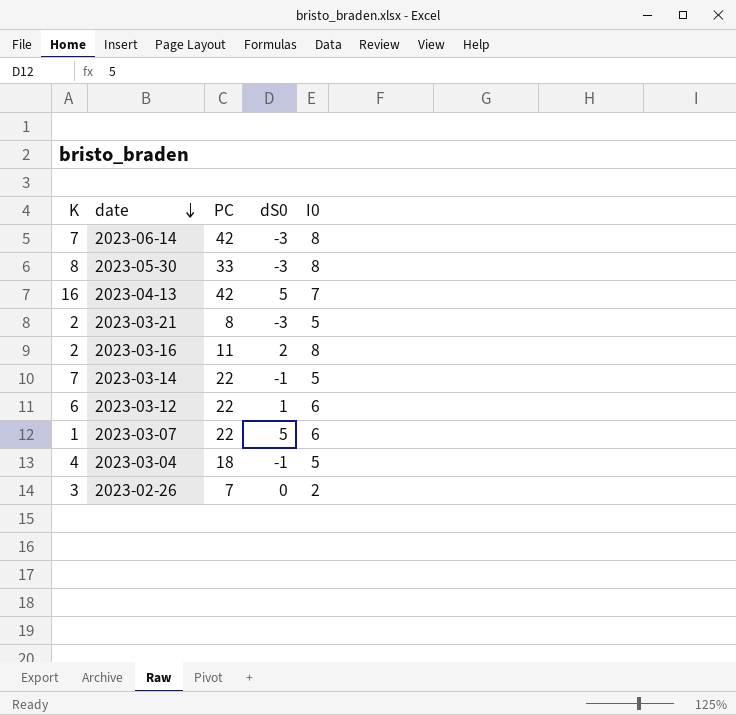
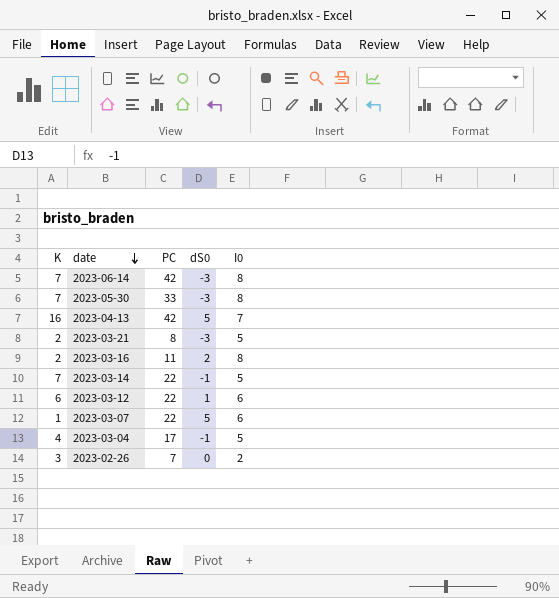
2023-05-30 | K: 8 -> 7
2023-03-04 | PC: 18 -> 17

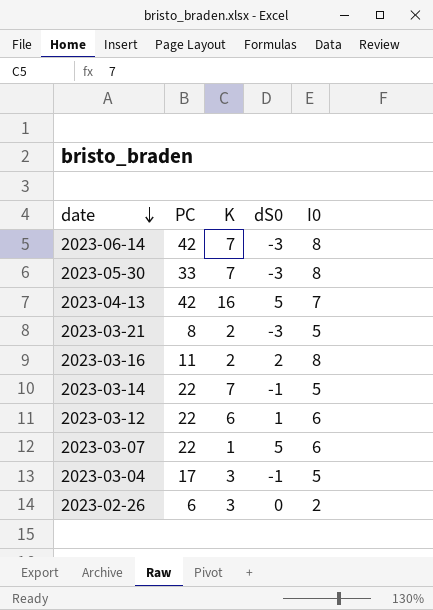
column K | position: 1 -> 3
2023-03-04 | K: 4 -> 3
2023-02-26 | PC: 7 -> 6

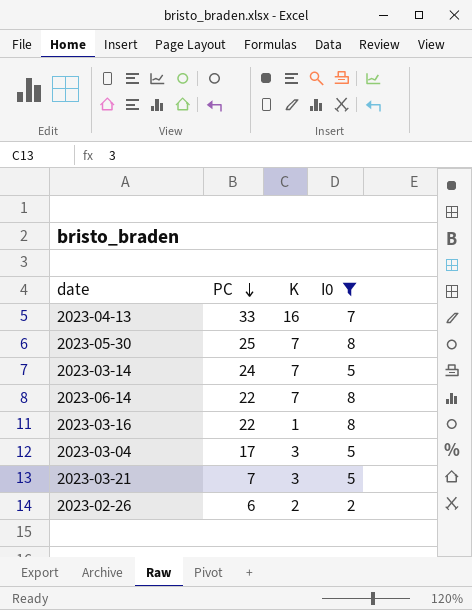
filter: none -> I0 != 6
row order: date descending -> PC descending
column dS0 | position: 4 -> none
2023-04-13 | PC: 42 -> 33
2023-05-30 | PC: 33 -> 25
2023-03-14 | PC: 22 -> 24
2023-06-14 | PC: 42 -> 22
2023-03-16 | PC: 11 -> 22
2023-03-16 | K: 2 -> 1
2023-03-21 | PC: 8 -> 7
2023-03-21 | K: 2 -> 3
2023-02-26 | K: 3 -> 2

